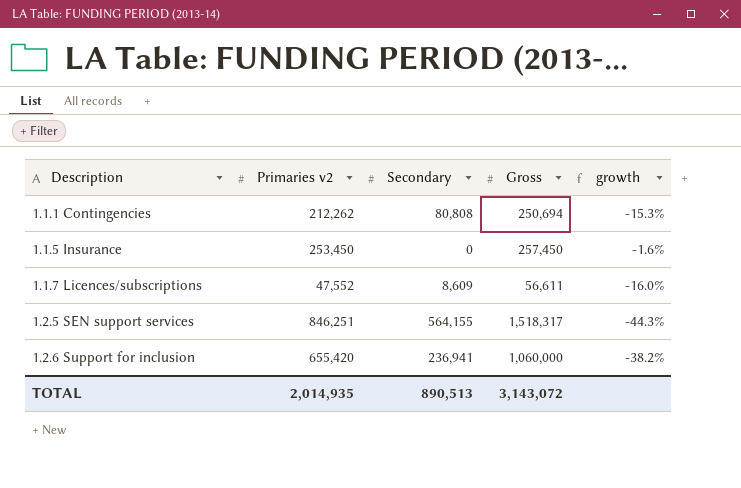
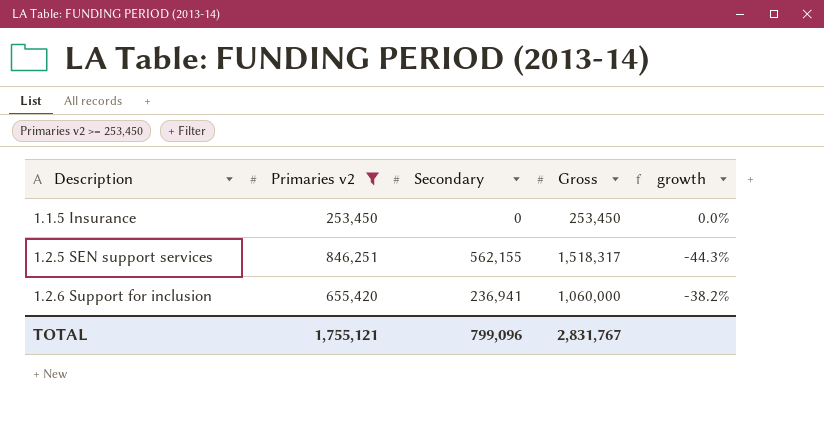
filter: none -> Primaries v2 >= 253,450
1.1.5 Insurance | Gross: 257,450 -> 253,450
1.1.5 Insurance | growth: -1.6% -> 0.0%
1.2.5 SEN support services | Secondary: 564,155 -> 562,155
TOTAL | Primaries v2: 2,014,935 -> 1,755,121
TOTAL | Secondary: 890,513 -> 799,096
TOTAL | Gross: 3,143,072 -> 2,831,767

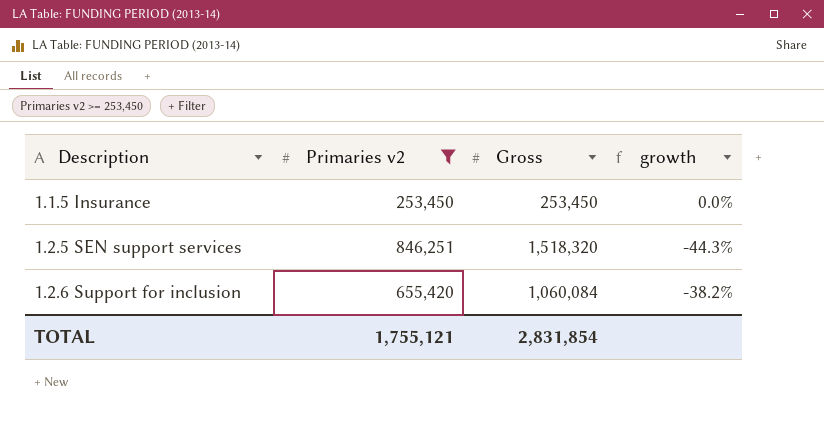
column Secondary | position: 3 -> none
1.2.5 SEN support services | Gross: 1,518,317 -> 1,518,320
1.2.6 Support for inclusion | Gross: 1,060,000 -> 1,060,084
TOTAL | Gross: 2,831,767 -> 2,831,854

